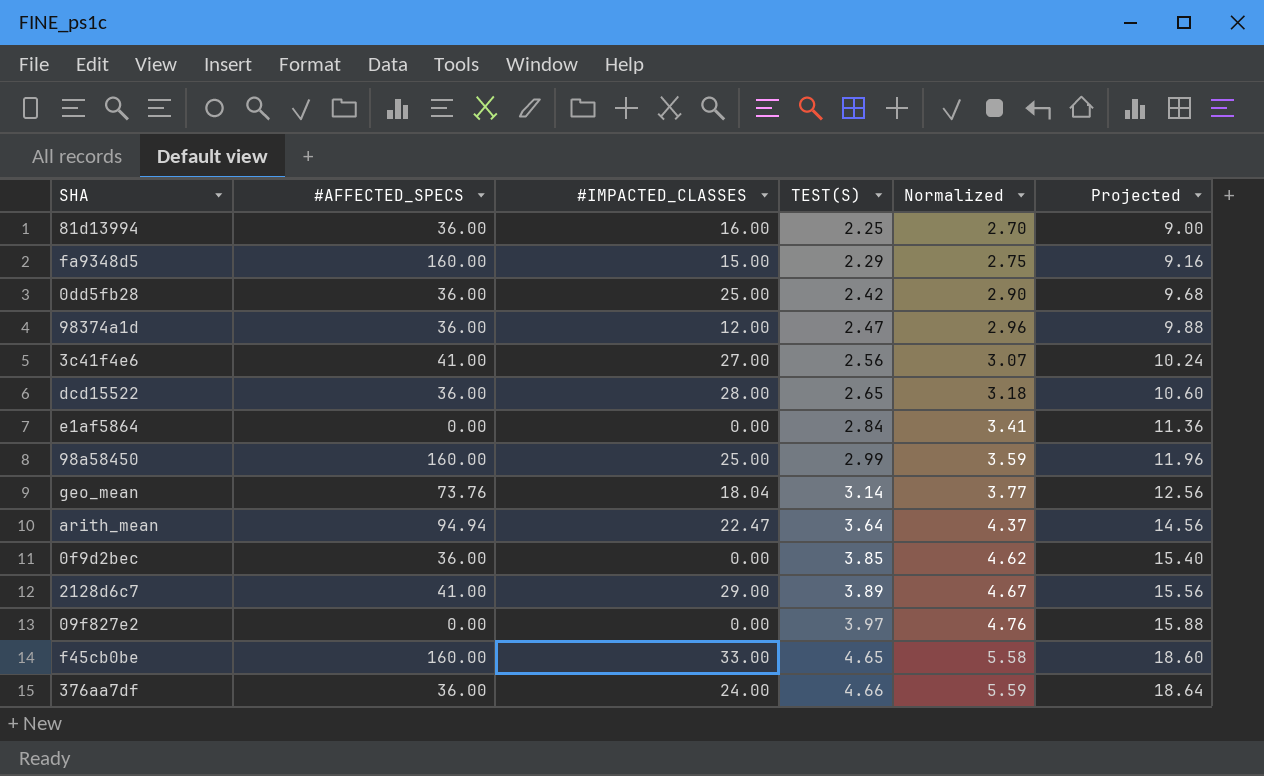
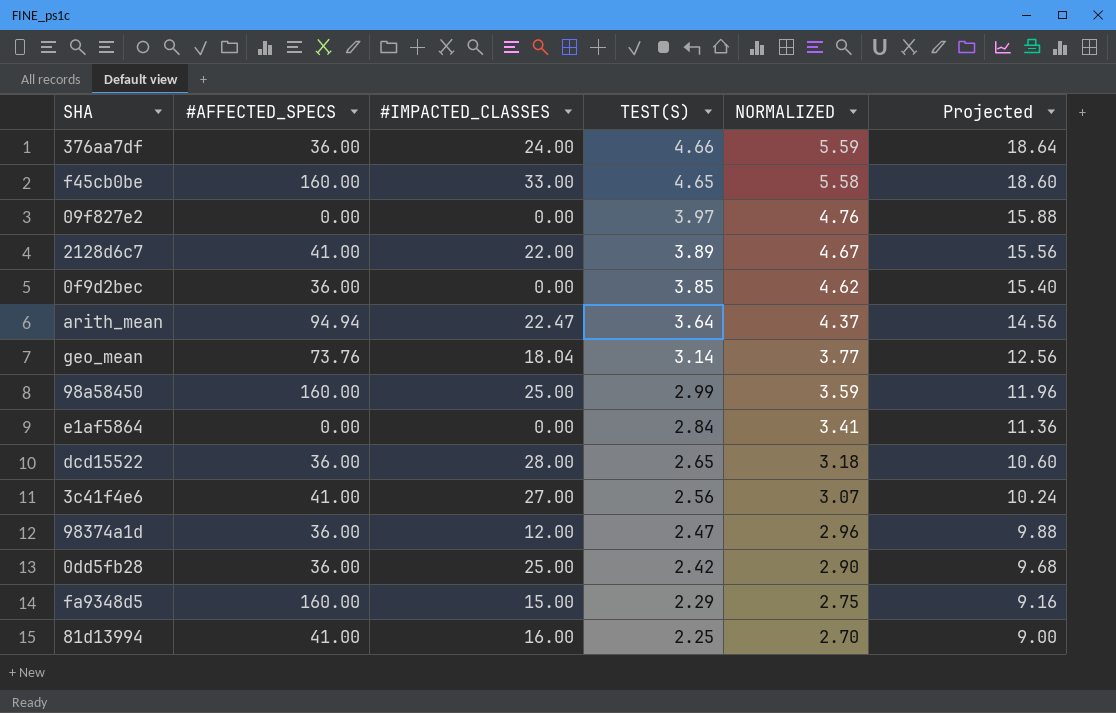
row order: TEST(S) ascending -> TEST(S) descending
column name: Normalized -> NORMALIZED
2128d6c7 | #IMPACTED_CLASSES: 29.00 -> 22.00
81d13994 | #AFFECTED_SPECS: 36.00 -> 41.00

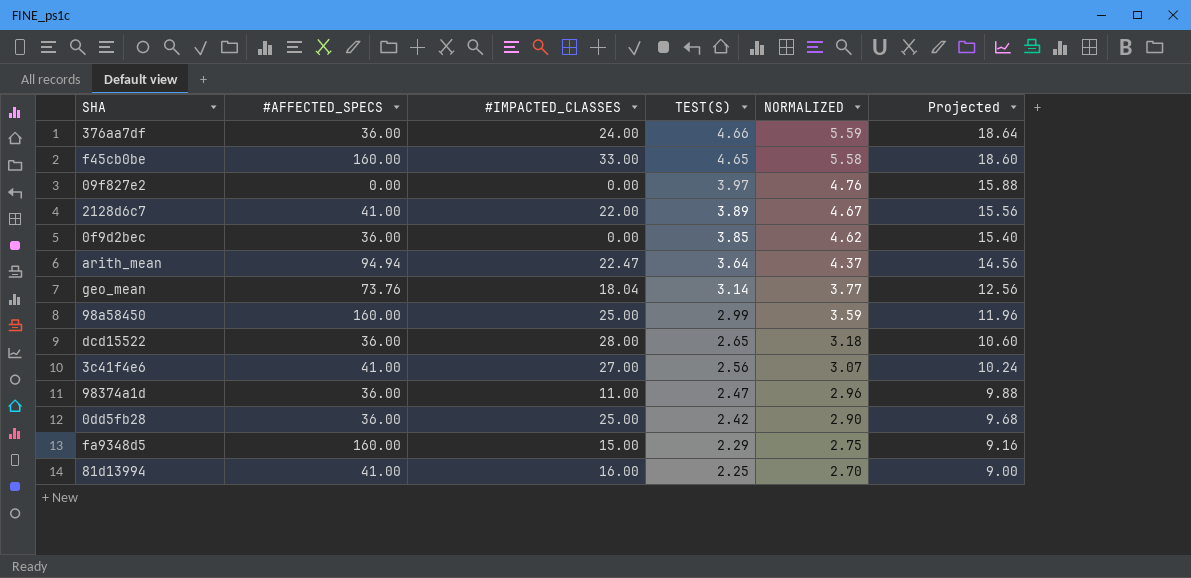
row e1af5864: 0.00 | 0.00 | 2.84 | 3.41 | 11.36 -> none
98374a1d | #IMPACTED_CLASSES: 12.00 -> 11.00

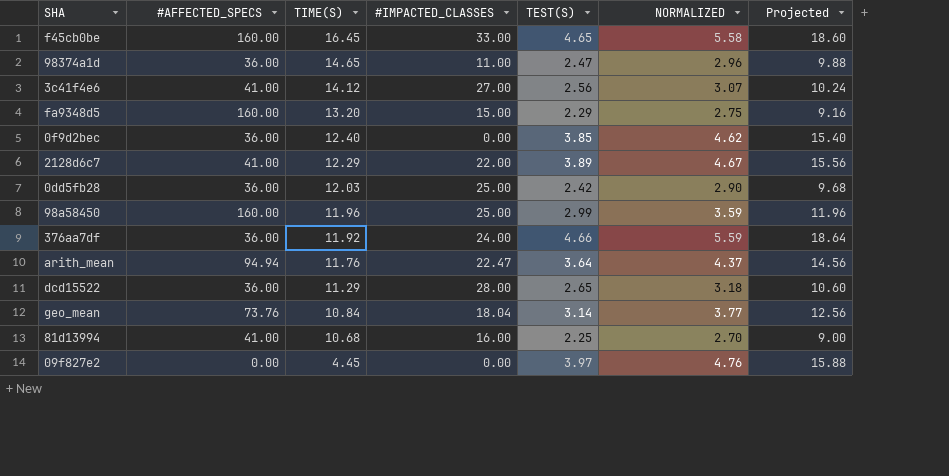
row order: TEST(S) descending -> TIME(S) descending
column TIME(S) | position: none -> 3

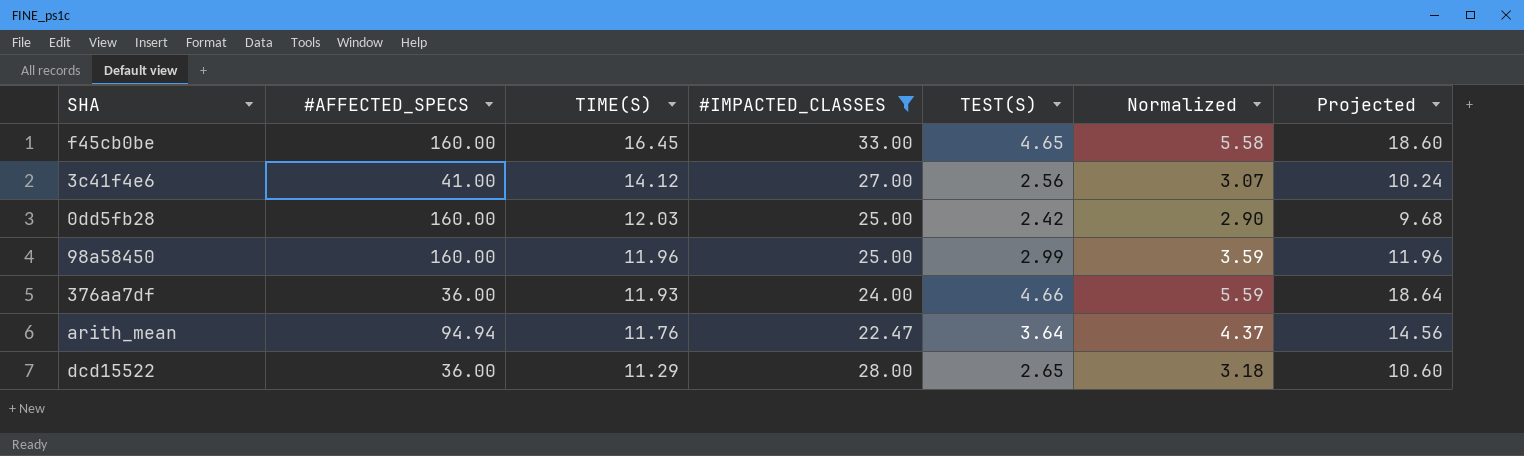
filter: none -> #IMPACTED_CLASSES >= 22.47
column name: NORMALIZED -> Normalized
0dd5fb28 | #AFFECTED_SPECS: 36.00 -> 160.00
376aa7df | TIME(S): 11.92 -> 11.93

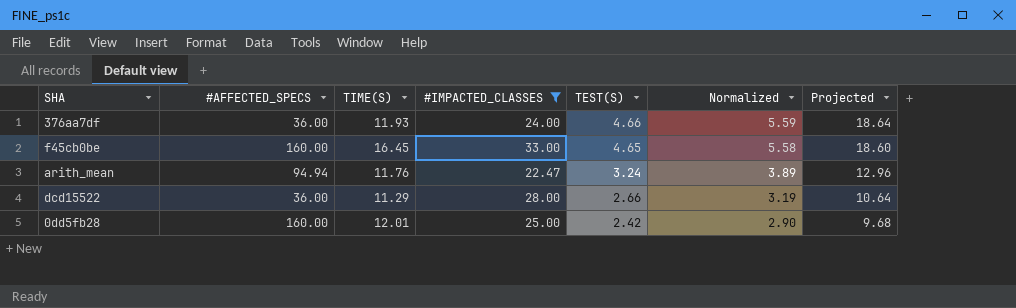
row order: TIME(S) descending -> TEST(S) descending
row 3c41f4e6: 41.00 | 14.12 | 27.00 | 2.56 | 3.07 | 10.24 -> none
row 98a58450: 160.00 | 11.96 | 25.00 | 2.99 | 3.59 | 11.96 -> none
arith_mean | TEST(S): 3.64 -> 3.24
arith_mean | Normalized: 4.37 -> 3.89
arith_mean | Projected: 14.56 -> 12.96
dcd15522 | TEST(S): 2.65 -> 2.66
dcd15522 | Normalized: 3.18 -> 3.19
dcd15522 | Projected: 10.60 -> 10.64
0dd5fb28 | TIME(S): 12.03 -> 12.01

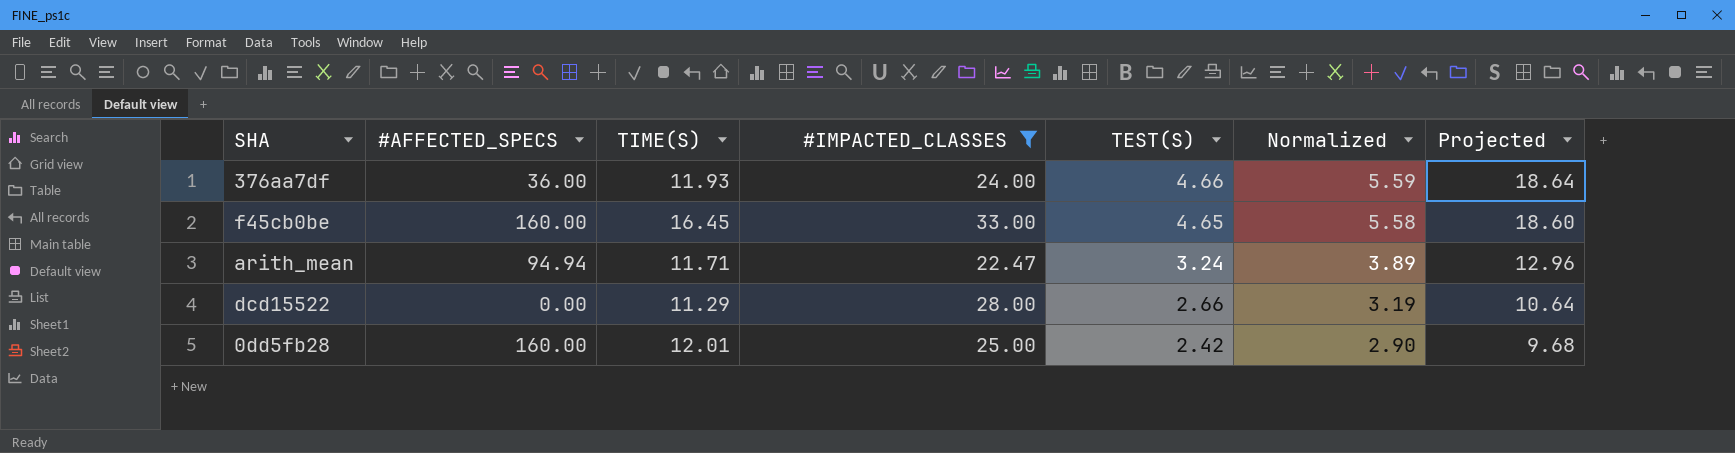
arith_mean | TIME(S): 11.76 -> 11.71
dcd15522 | #AFFECTED_SPECS: 36.00 -> 0.00

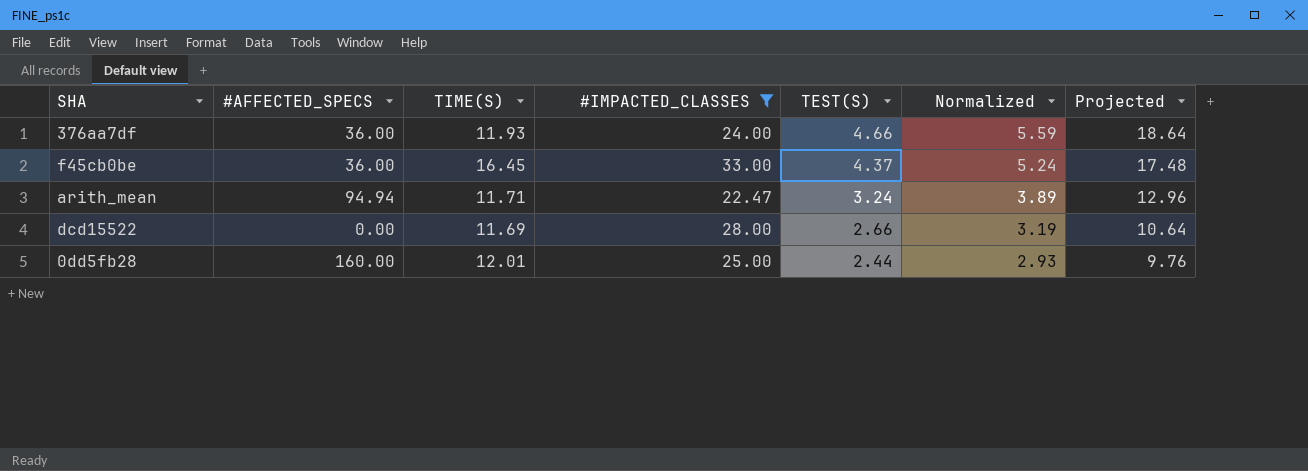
f45cb0be | #AFFECTED_SPECS: 160.00 -> 36.00
f45cb0be | TEST(S): 4.65 -> 4.37
f45cb0be | Normalized: 5.58 -> 5.24
f45cb0be | Projected: 18.60 -> 17.48
dcd15522 | TIME(S): 11.29 -> 11.69
0dd5fb28 | TEST(S): 2.42 -> 2.44
0dd5fb28 | Normalized: 2.90 -> 2.93
0dd5fb28 | Projected: 9.68 -> 9.76

